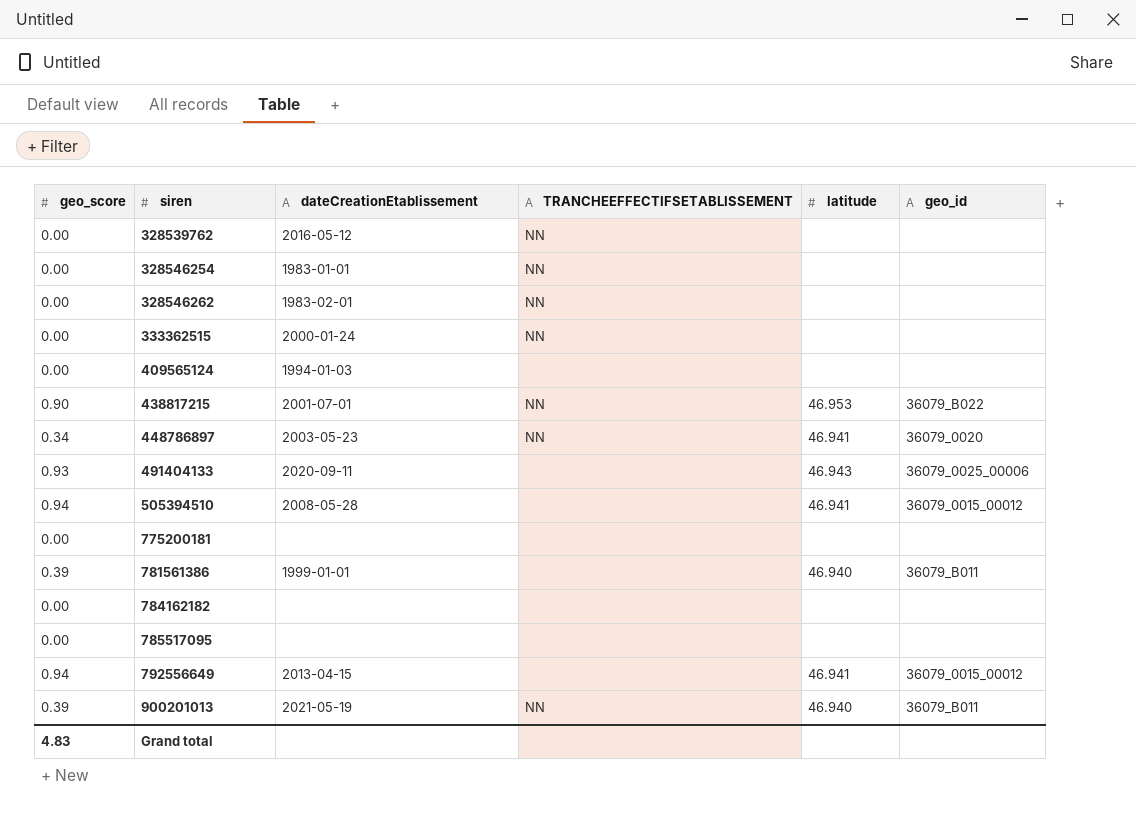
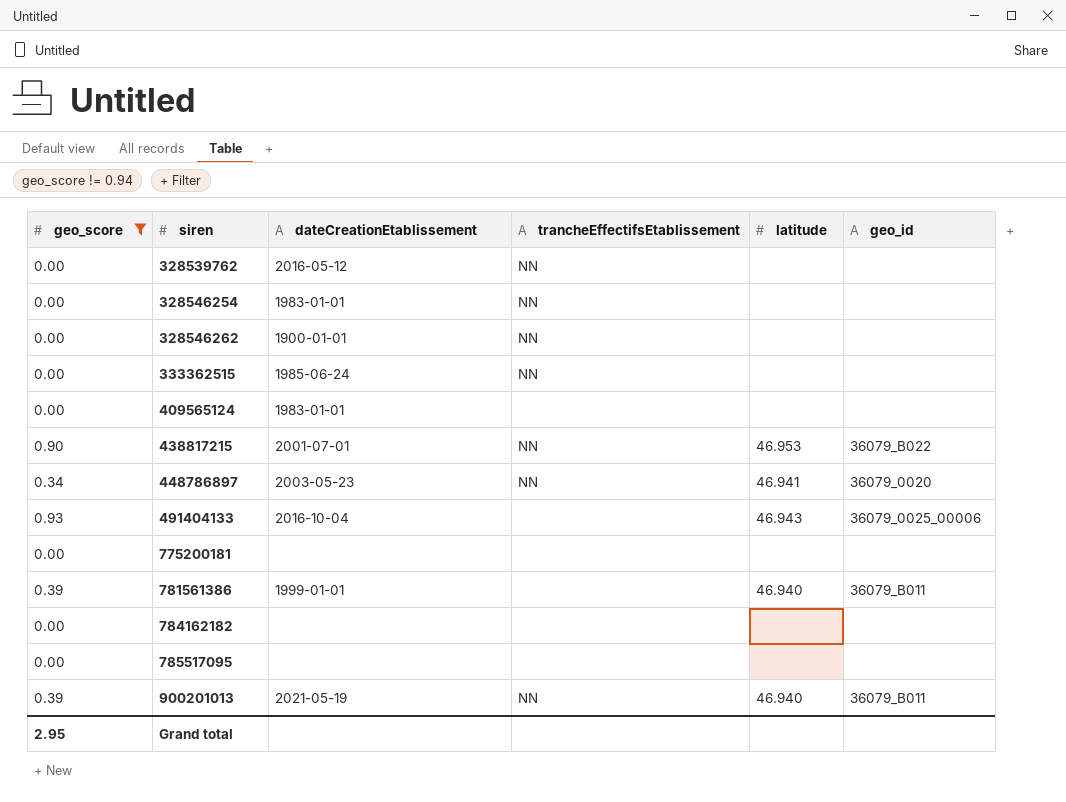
filter: none -> geo_score != 0.94
column name: TRANCHEEFFECTIFSETABLISSEMENT -> trancheEffectifsEtablissement
328546262 | dateCreationEtablissement: 1983-02-01 -> 1900-01-01
333362515 | dateCreationEtablissement: 2000-01-24 -> 1985-06-24
409565124 | dateCreationEtablissement: 1994-01-03 -> 1983-01-01
491404133 | dateCreationEtablissement: 2020-09-11 -> 2016-10-04
Grand total | geo_score: 4.83 -> 2.95

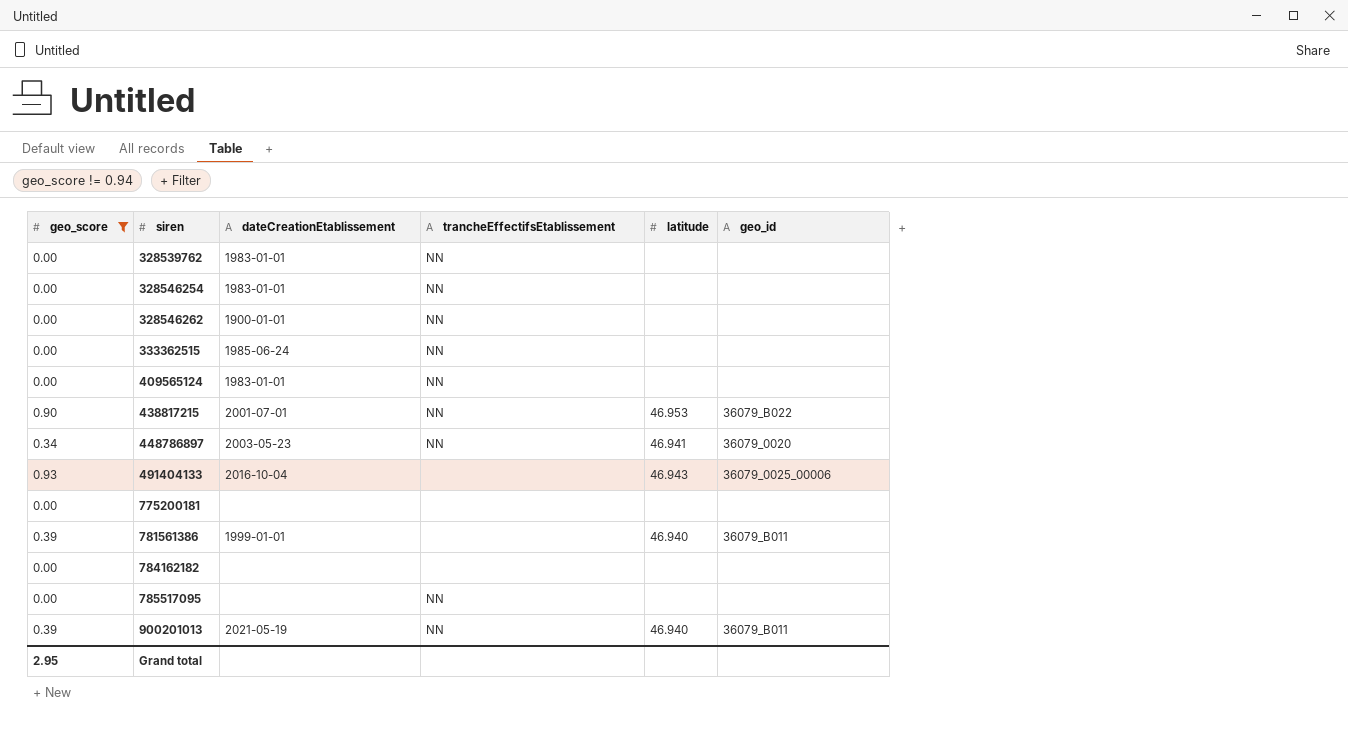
328539762 | dateCreationEtablissement: 2016-05-12 -> 1983-01-01
409565124 | trancheEffectifsEtablissement: none -> NN
785517095 | trancheEffectifsEtablissement: none -> NN

